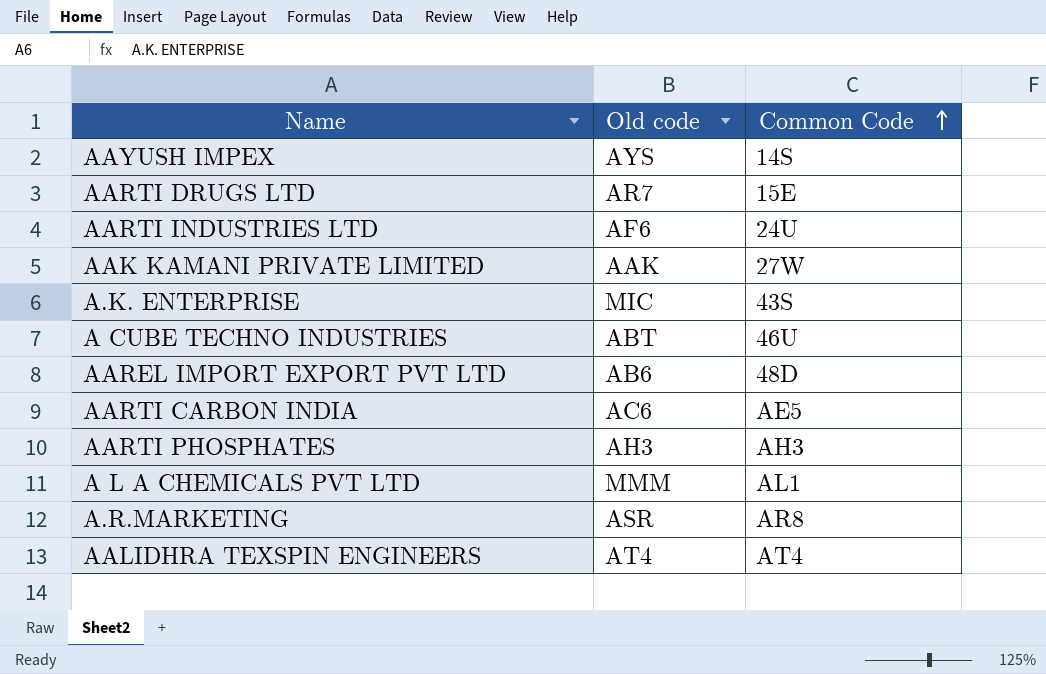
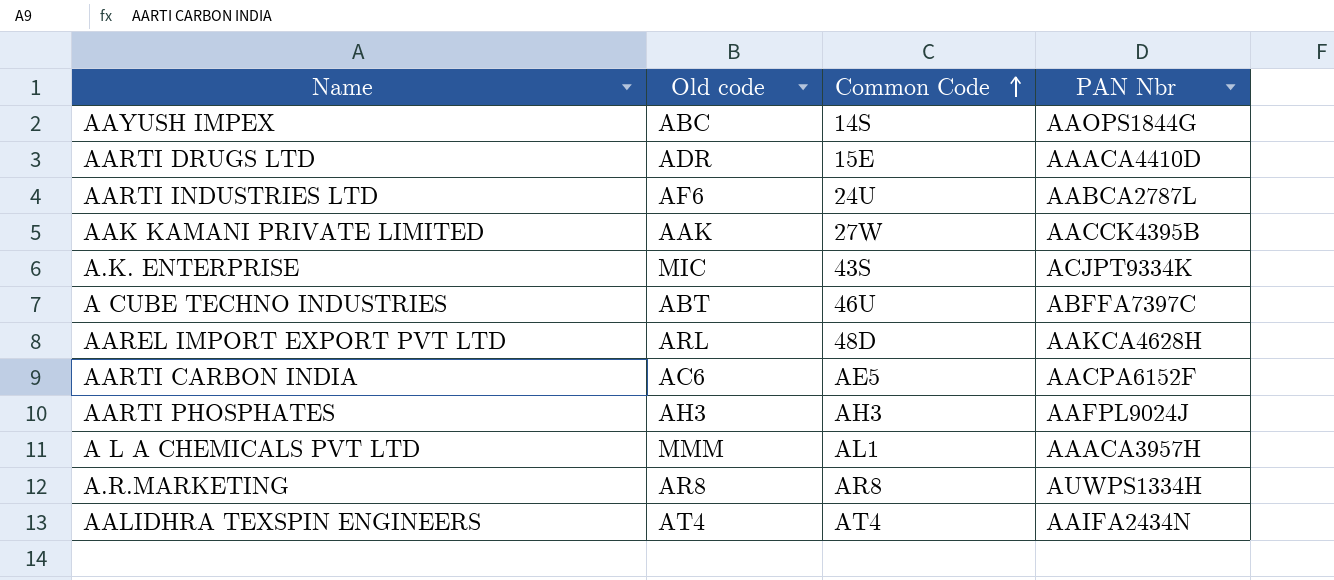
column PAN Nbr | position: none -> 4
AAYUSH IMPEX | Old code: AYS -> ABC
AARTI DRUGS LTD | Old code: AR7 -> ADR
AAREL IMPORT EXPORT PVT LTD | Old code: AB6 -> ARL
A.R.MARKETING | Old code: ASR -> AR8

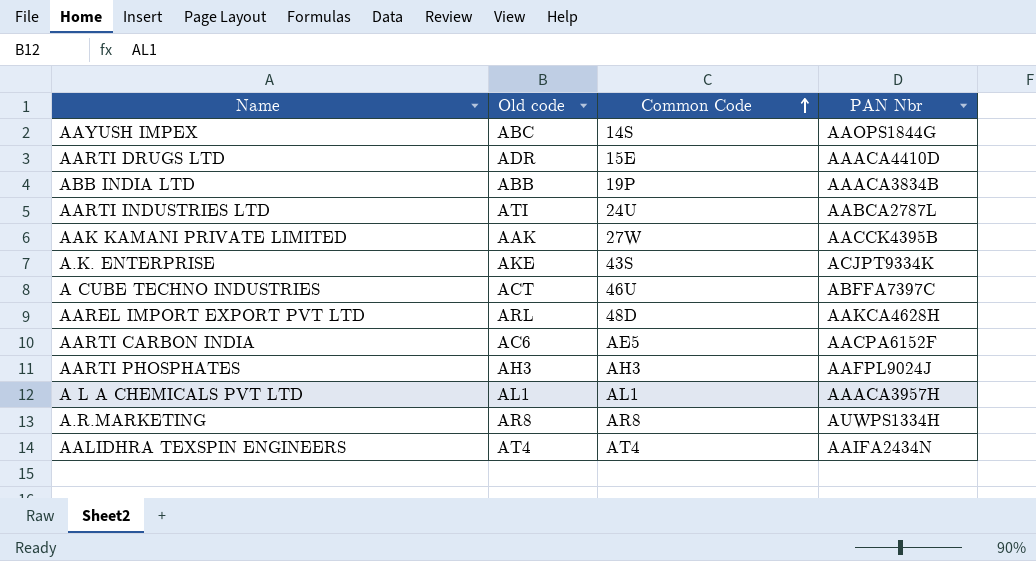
row ABB INDIA LTD: none -> ABB | 19P | AAACA3834B
AARTI INDUSTRIES LTD | Old code: AF6 -> ATI
A.K. ENTERPRISE | Old code: MIC -> AKE
A CUBE TECHNO INDUSTRIES | Old code: ABT -> ACT
A L A CHEMICALS PVT LTD | Old code: MMM -> AL1

